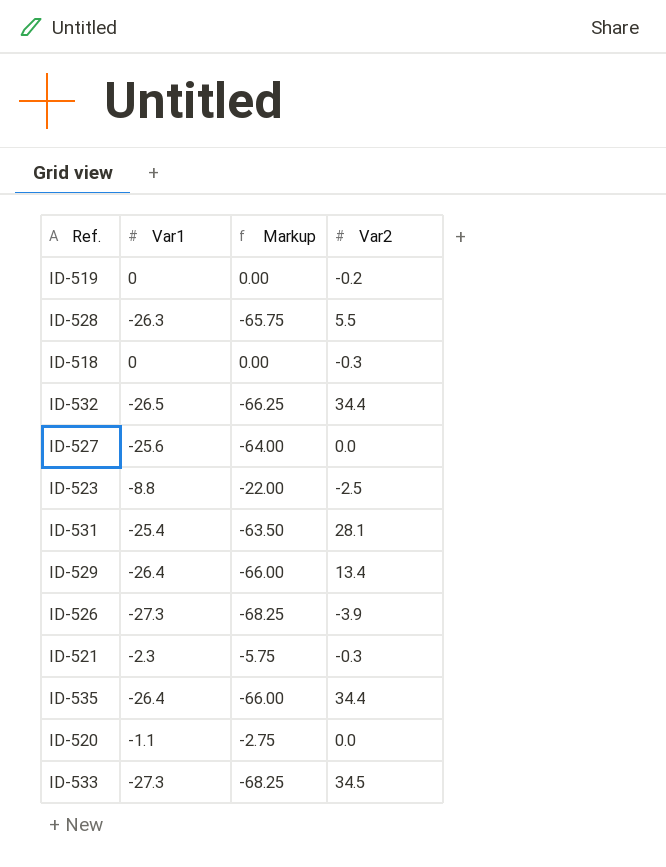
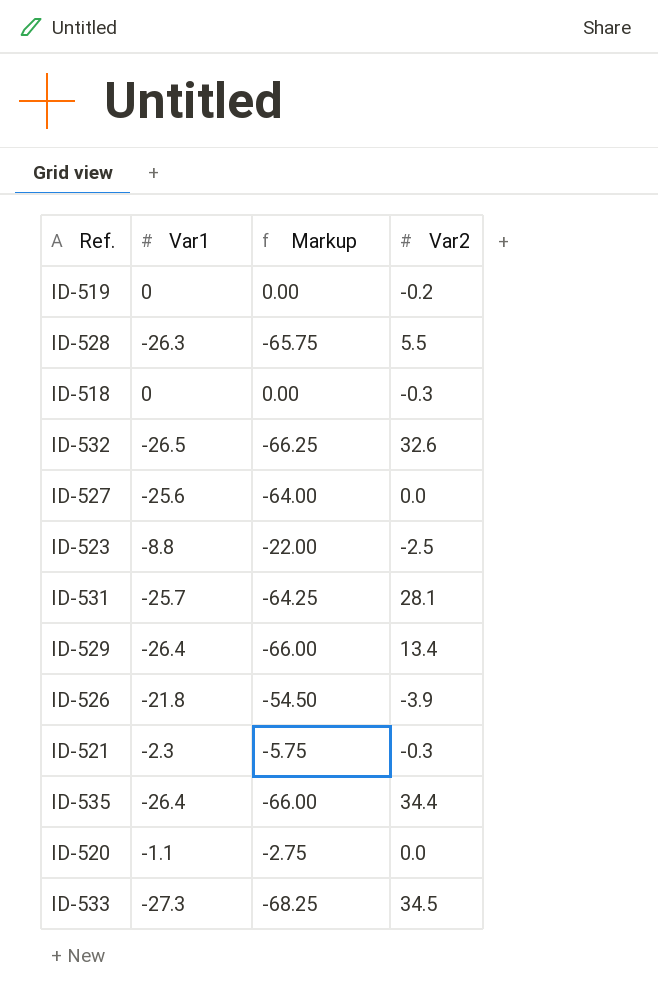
ID-532 | Var2: 34.4 -> 32.6
ID-531 | Var1: -25.4 -> -25.7
ID-531 | Markup: -63.50 -> -64.25
ID-526 | Var1: -27.3 -> -21.8
ID-526 | Markup: -68.25 -> -54.50

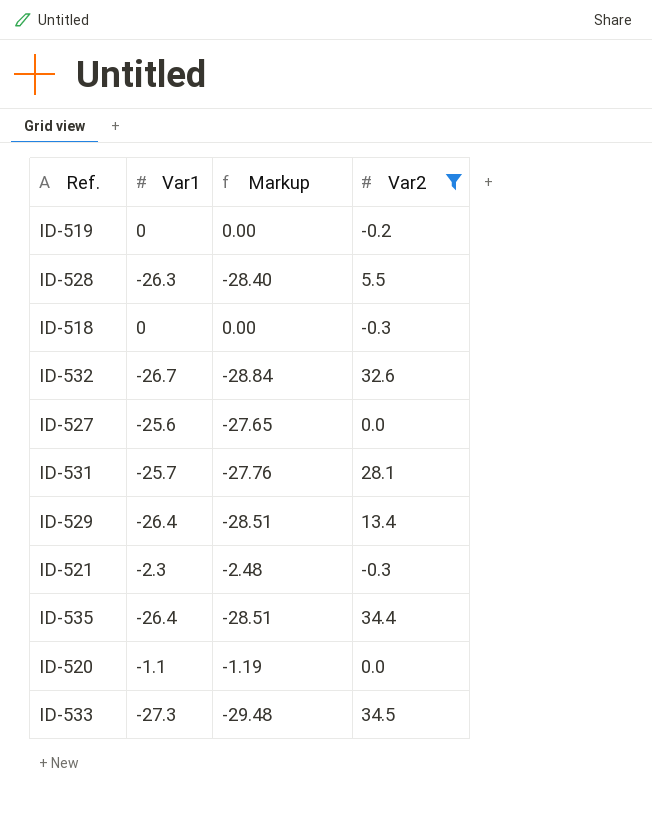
filter: none -> Var2 >= -0.3
column Markup | formula: [Var1] * 2.5 -> [Var1] * 1.08
ID-532 | Var1: -26.5 -> -26.7

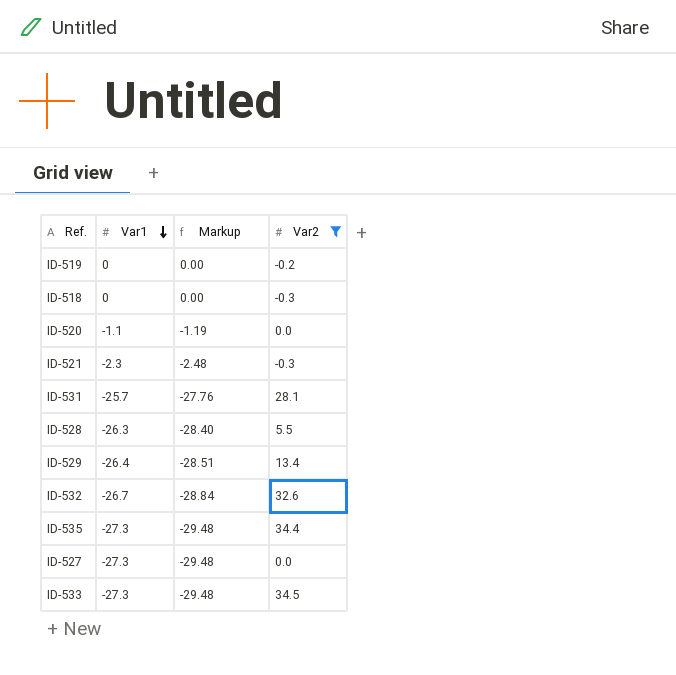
row order: none -> Var1 descending
ID-535 | Var1: -26.4 -> -27.3
ID-535 | Markup: -28.51 -> -29.48
ID-527 | Var1: -25.6 -> -27.3
ID-527 | Markup: -27.65 -> -29.48

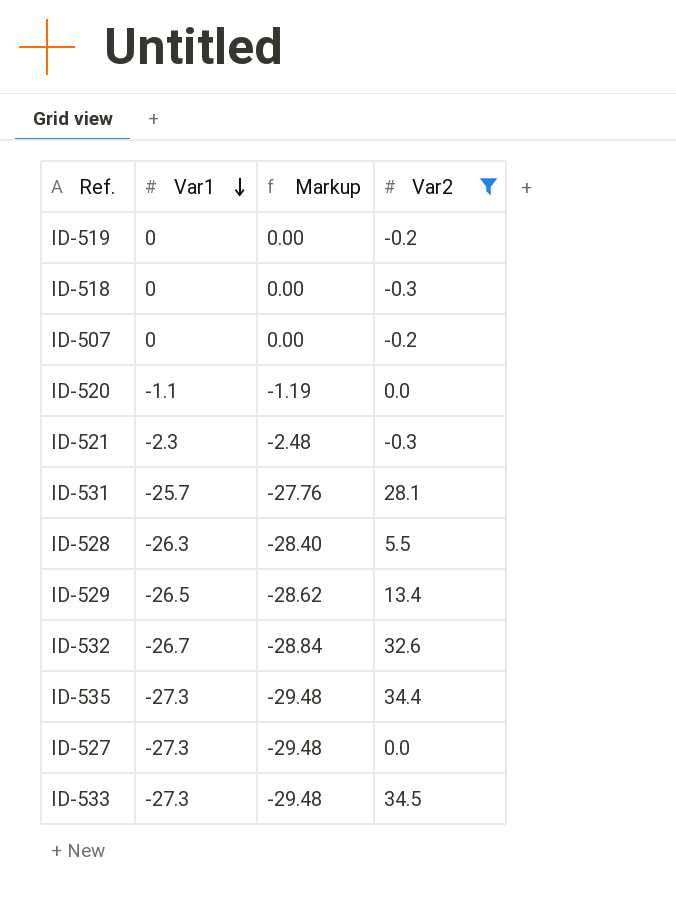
row ID-507: none -> 0 | 0.00 | -0.2
ID-529 | Var1: -26.4 -> -26.5
ID-529 | Markup: -28.51 -> -28.62

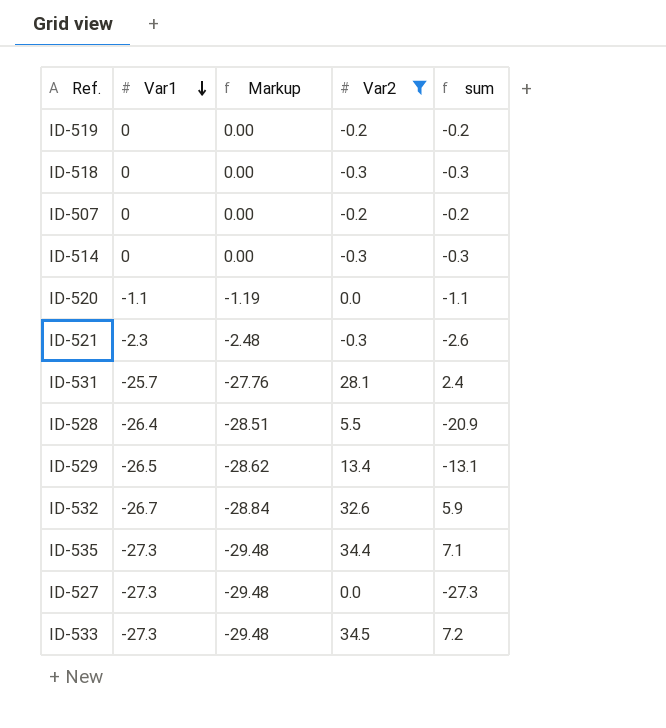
column sum | formula: none -> [Var1] + [Var2]
row ID-514: none -> 0 | 0.00 | -0.3 | -0.3
ID-528 | Var1: -26.3 -> -26.4
ID-528 | Markup: -28.40 -> -28.51

